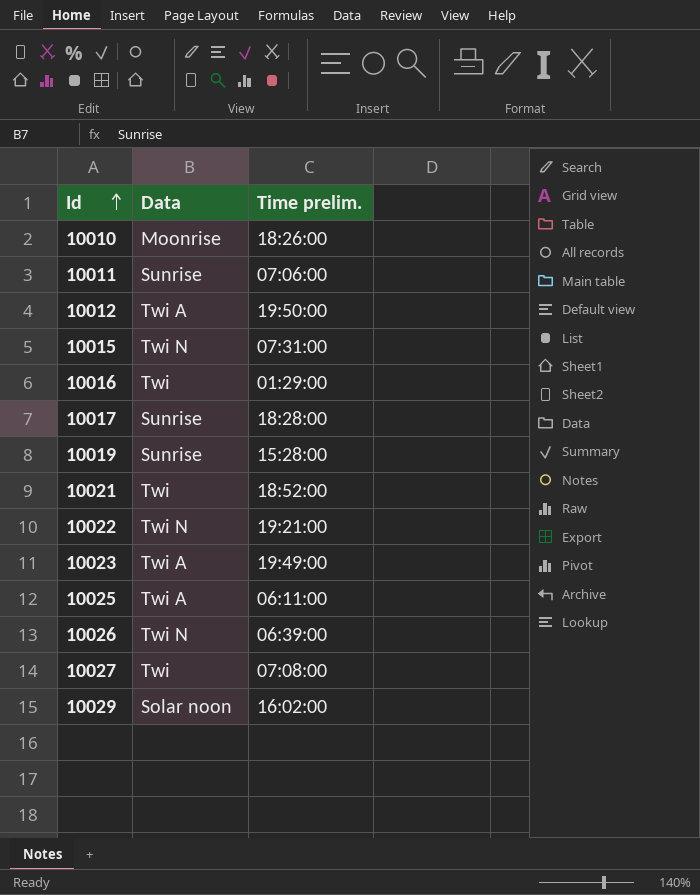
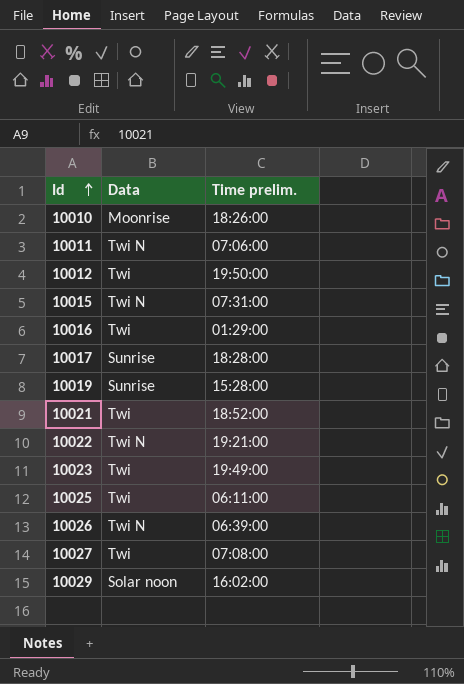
10011 | Data: Sunrise -> Twi N
10012 | Data: Twi A -> Twi
10023 | Data: Twi A -> Twi
10025 | Data: Twi A -> Twi

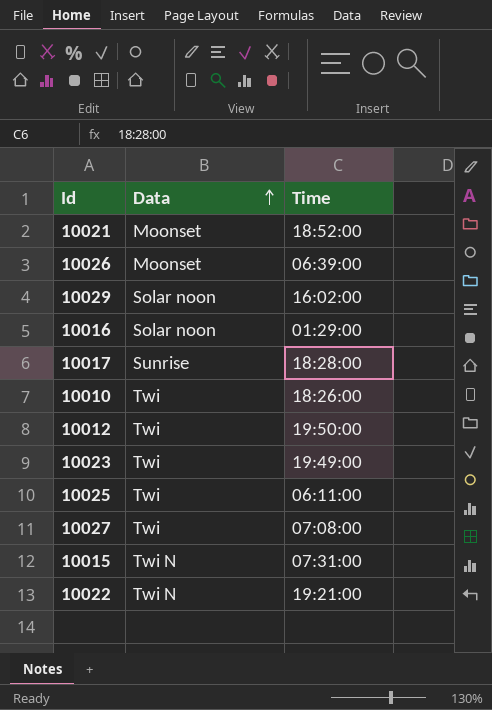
row order: Id ascending -> Data ascending
column name: Time prelim. -> Time
row 10011: Twi N | 07:06:00 -> none
row 10019: Sunrise | 15:28:00 -> none
10021 | Data: Twi -> Moonset
10026 | Data: Twi N -> Moonset
10016 | Data: Twi -> Solar noon
10010 | Data: Moonrise -> Twi

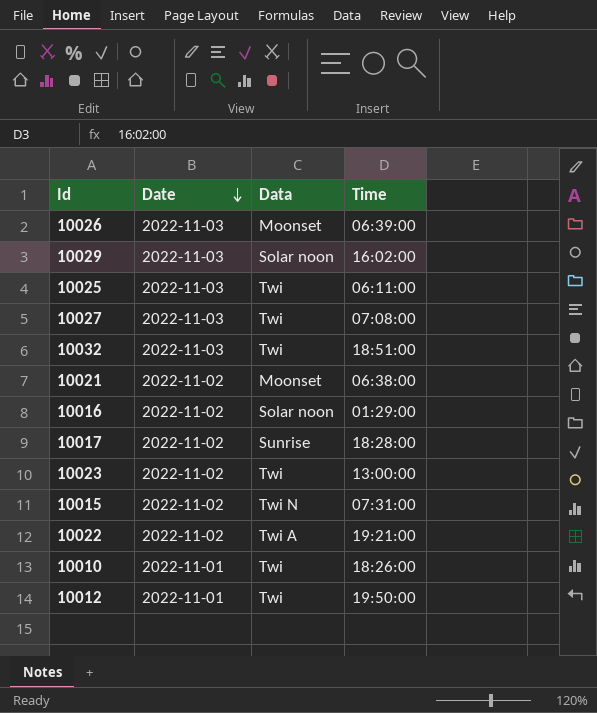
row order: Data ascending -> Date descending
column Date | position: none -> 2
row 10032: none -> 2022-11-03 | Twi | 18:51:00
10021 | Time: 18:52:00 -> 06:38:00
10023 | Time: 19:49:00 -> 13:00:00
10022 | Data: Twi N -> Twi A

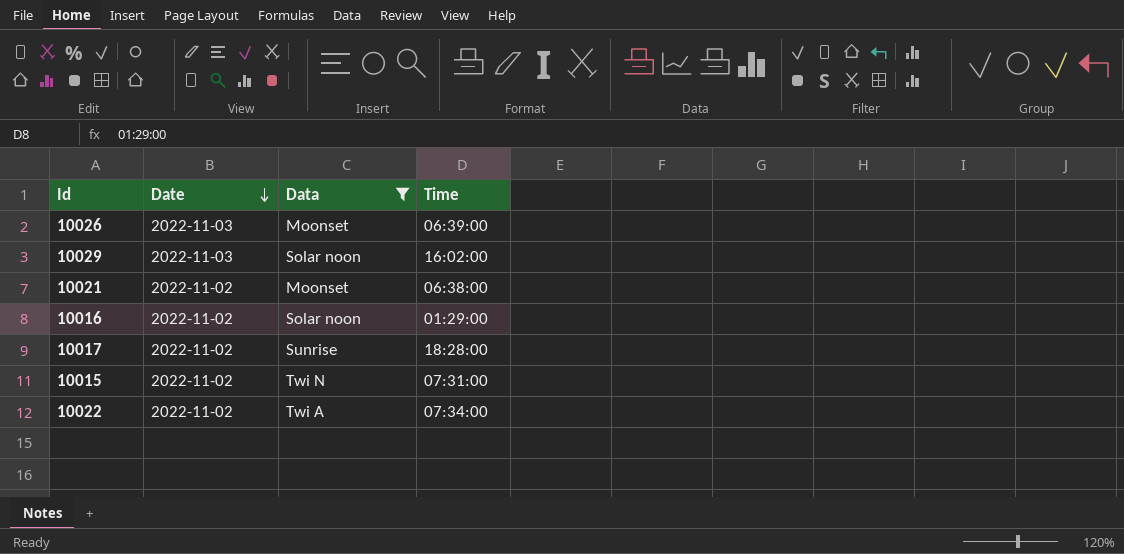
filter: none -> Data != Twi
10022 | Time: 19:21:00 -> 07:34:00

